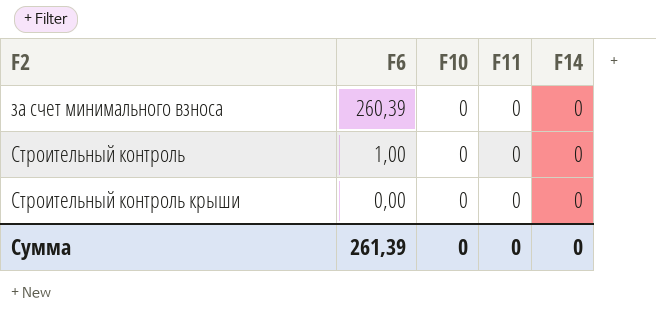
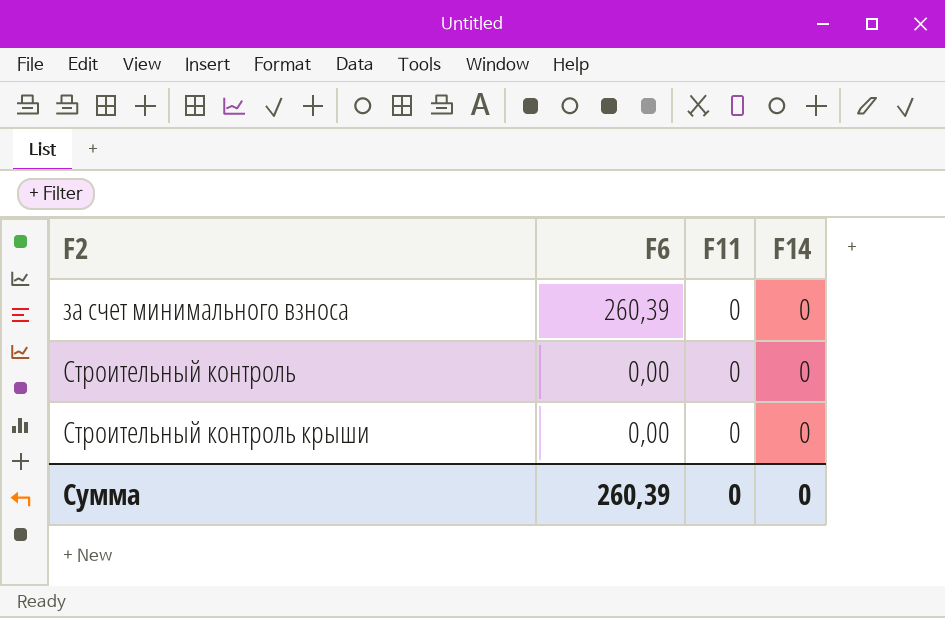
column F10 | position: 3 -> none
Строительный контроль | F6: 1,00 -> 0,00
Сумма | F6: 261,39 -> 260,39

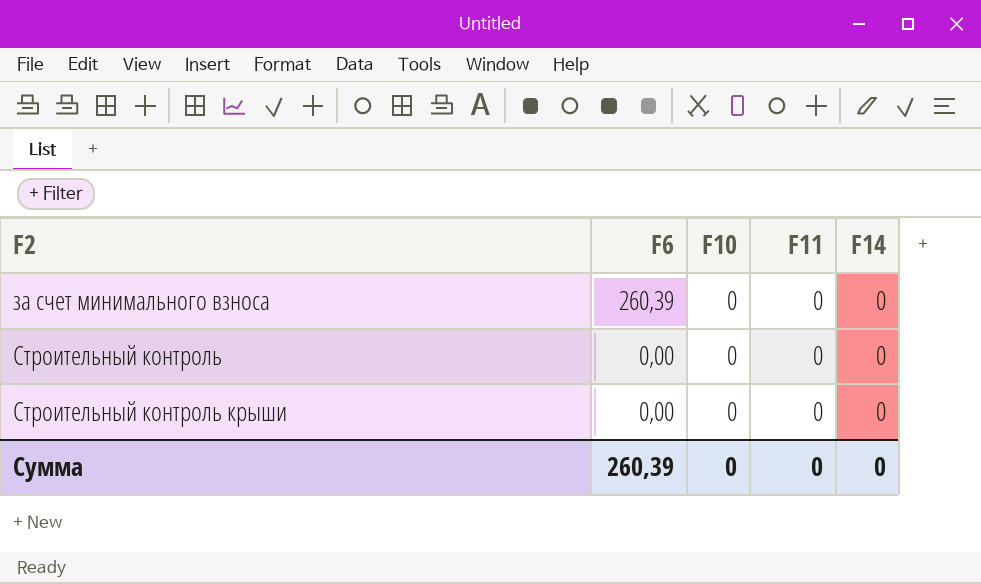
column F10 | position: none -> 3

